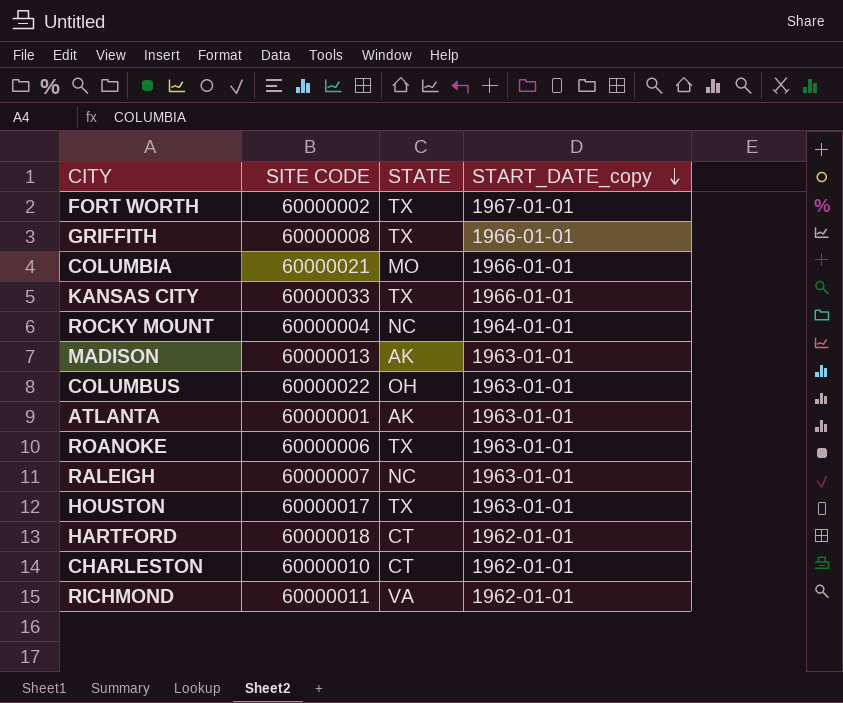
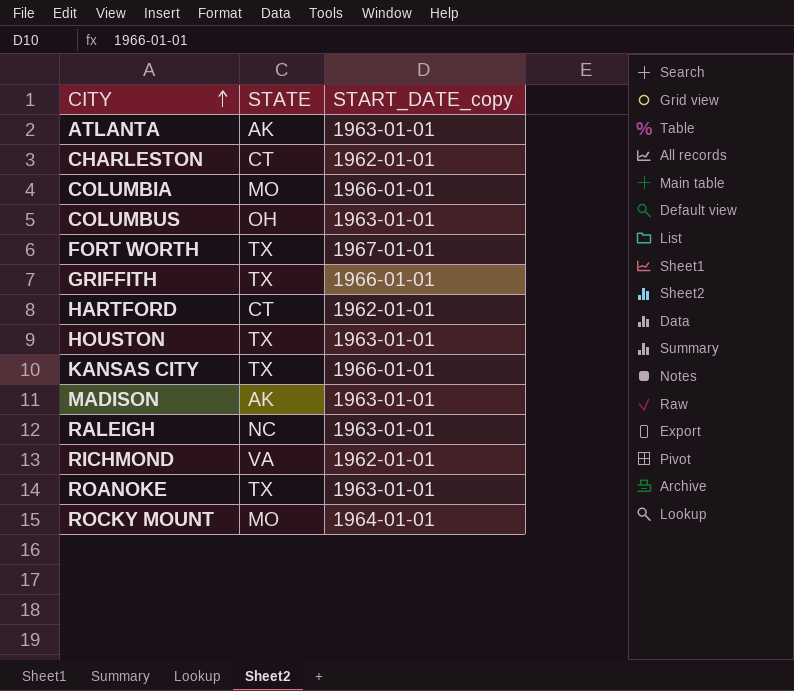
row order: START_DATE_copy descending -> CITY ascending
column SITE CODE | position: 2 -> none
ROCKY MOUNT | STATE: NC -> MO

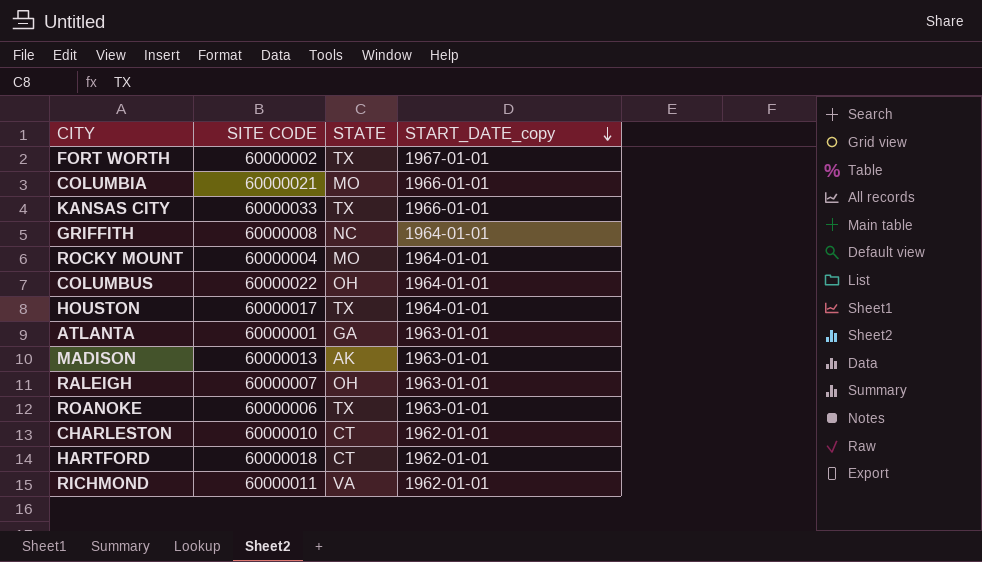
row order: CITY ascending -> START_DATE_copy descending
column SITE CODE | position: none -> 2
GRIFFITH | STATE: TX -> NC
GRIFFITH | START_DATE_copy: 1966-01-01 -> 1964-01-01
COLUMBUS | START_DATE_copy: 1963-01-01 -> 1964-01-01
HOUSTON | START_DATE_copy: 1963-01-01 -> 1964-01-01
ATLANTA | STATE: AK -> GA
RALEIGH | STATE: NC -> OH

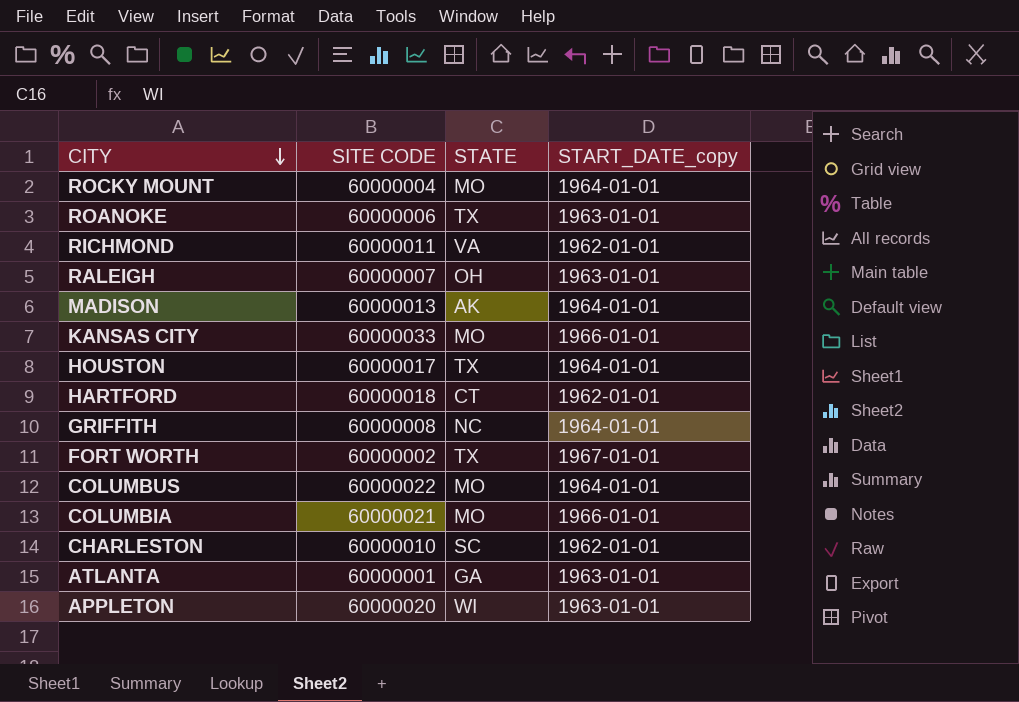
row order: START_DATE_copy descending -> CITY descending
MADISON | START_DATE_copy: 1963-01-01 -> 1964-01-01
KANSAS CITY | STATE: TX -> MO
COLUMBUS | STATE: OH -> MO
CHARLESTON | STATE: CT -> SC
row APPLETON: none -> 60000020 | WI | 1963-01-01

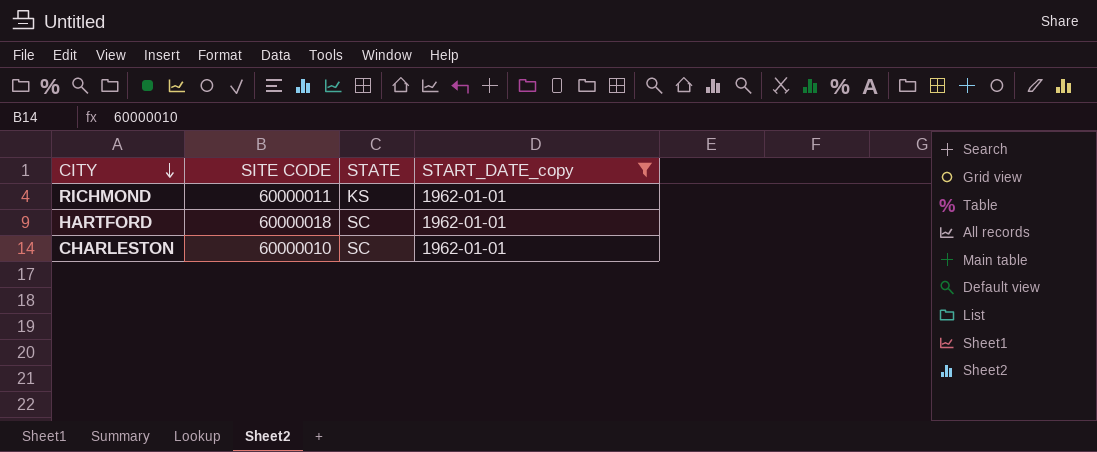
filter: none -> START_DATE_copy = 1962-01-01
RICHMOND | STATE: VA -> KS
HARTFORD | STATE: CT -> SC

